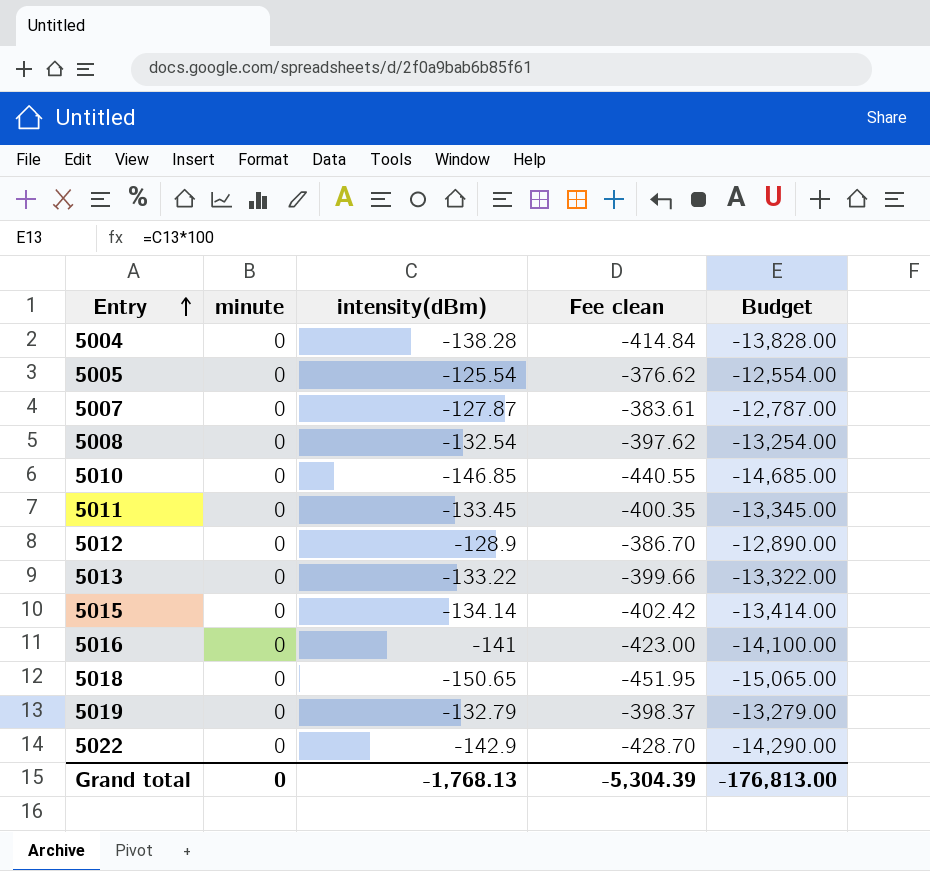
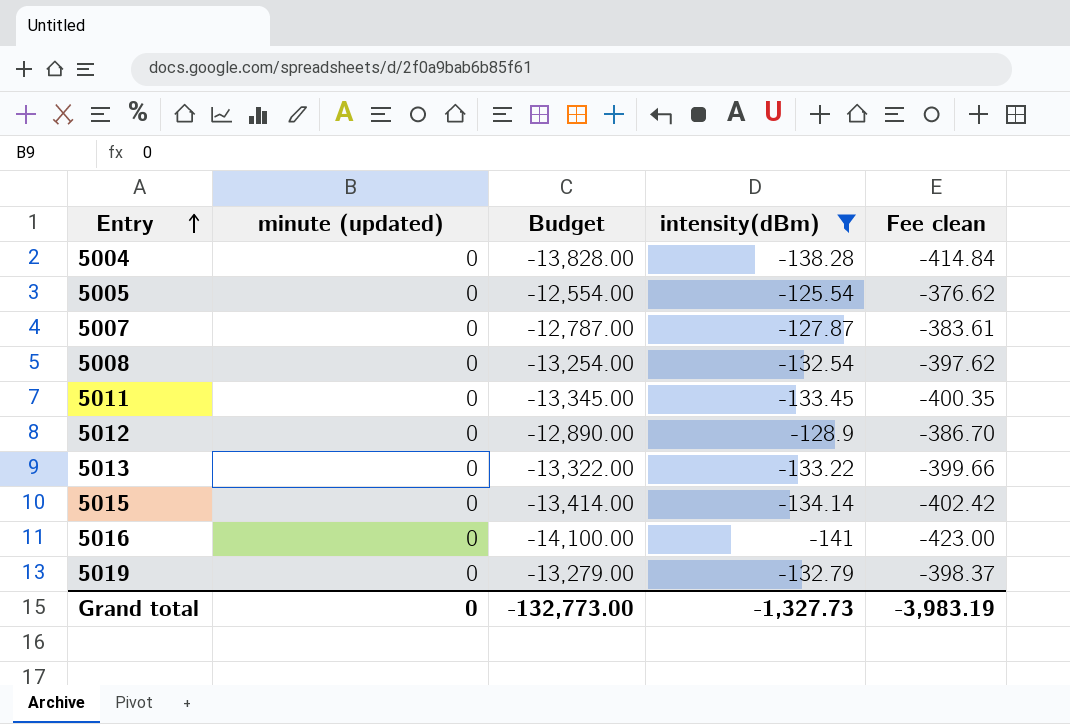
filter: none -> intensity(dBm) >= -141
column name: minute -> minute (updated)
column Budget | position: 5 -> 3
Grand total | Budget: -176,813.00 -> -132,773.00
Grand total | intensity(dBm): -1,768.13 -> -1,327.73
Grand total | Fee clean: -5,304.39 -> -3,983.19

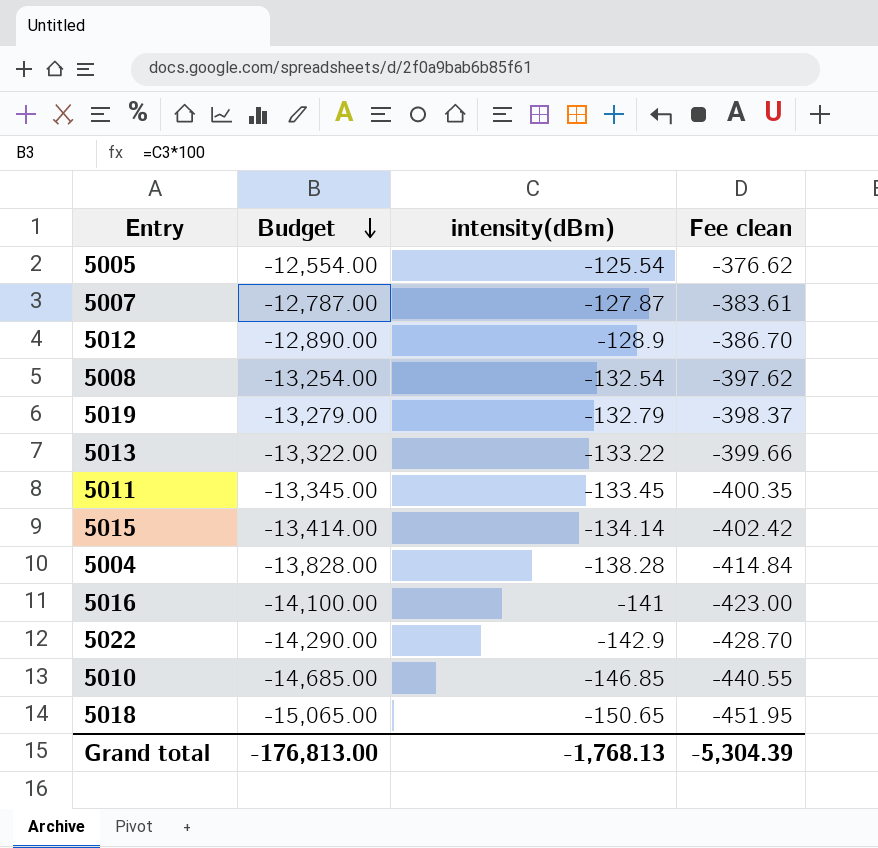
filter: intensity(dBm) >= -141 -> none
row order: Entry ascending -> Budget descending
column minute (updated) | position: 2 -> none
Grand total | Budget: -132,773.00 -> -176,813.00
Grand total | intensity(dBm): -1,327.73 -> -1,768.13
Grand total | Fee clean: -3,983.19 -> -5,304.39

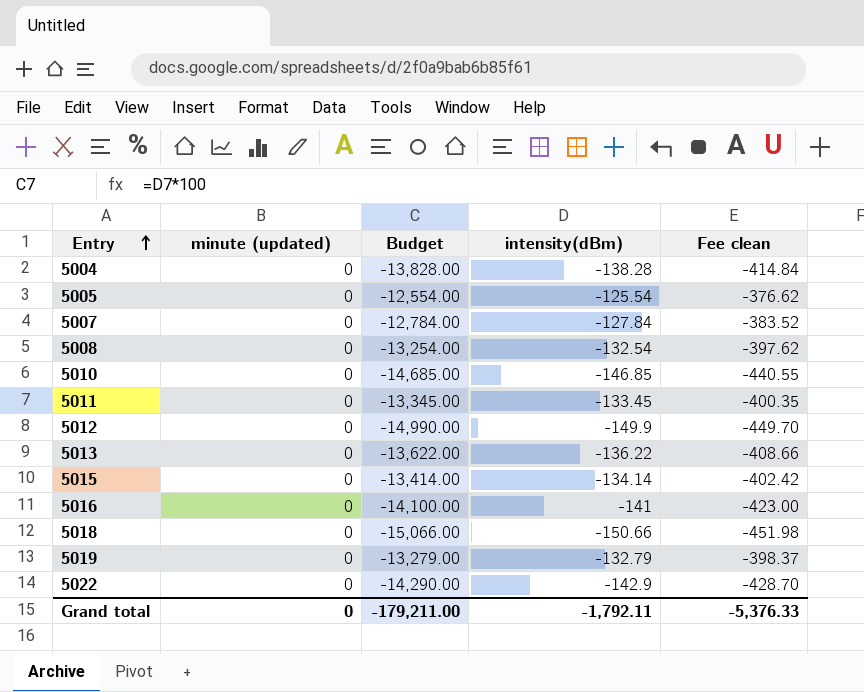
row order: Budget descending -> Entry ascending
column minute (updated) | position: none -> 2
5007 | Budget: -12,787.00 -> -12,784.00
5007 | intensity(dBm): -127.87 -> -127.84
5007 | Fee clean: -383.61 -> -383.52
5012 | Budget: -12,890.00 -> -14,990.00
5012 | intensity(dBm): -128.9 -> -149.9
5012 | Fee clean: -386.70 -> -449.70
5013 | Budget: -13,322.00 -> -13,622.00
5013 | intensity(dBm): -133.22 -> -136.22
5013 | Fee clean: -399.66 -> -408.66
5018 | Budget: -15,065.00 -> -15,066.00
5018 | intensity(dBm): -150.65 -> -150.66
5018 | Fee clean: -451.95 -> -451.98
Grand total | Budget: -176,813.00 -> -179,211.00
Grand total | intensity(dBm): -1,768.13 -> -1,792.11
Grand total | Fee clean: -5,304.39 -> -5,376.33

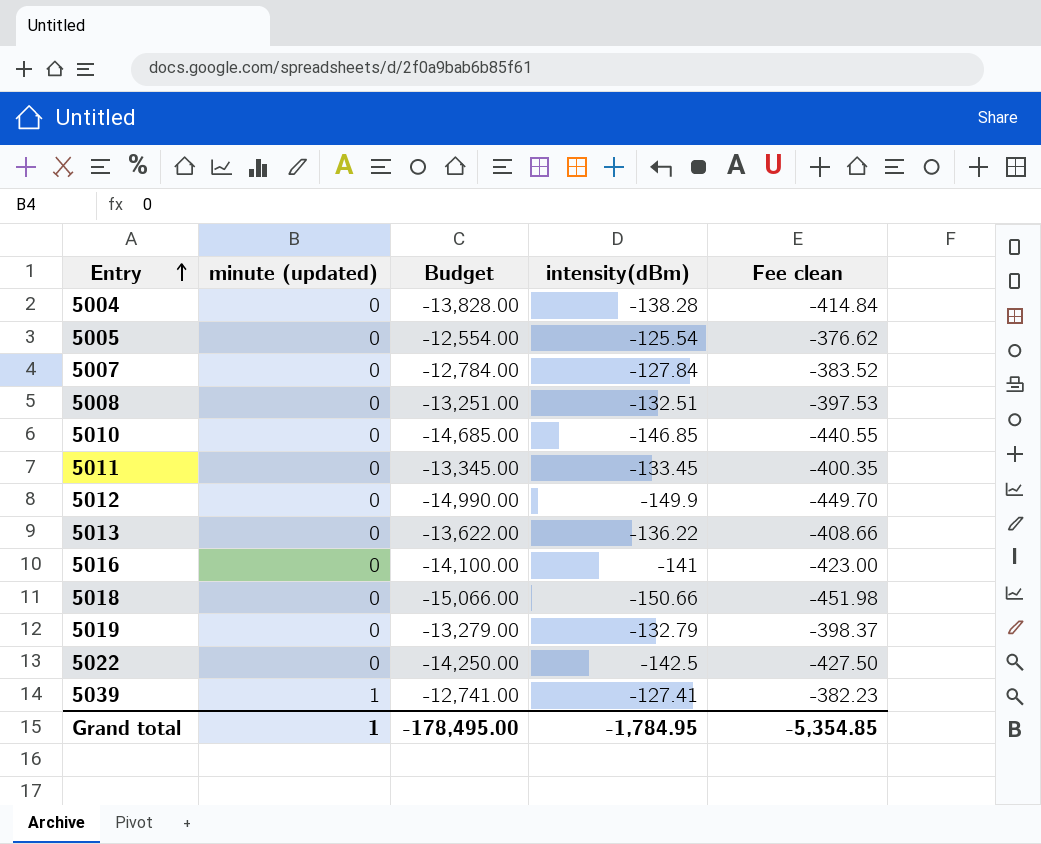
row 5015: 0 | -13,414.00 | -134.14 | -402.42 -> none
5008 | Budget: -13,254.00 -> -13,251.00
5008 | intensity(dBm): -132.54 -> -132.51
5008 | Fee clean: -397.62 -> -397.53
5022 | Budget: -14,290.00 -> -14,250.00
5022 | intensity(dBm): -142.9 -> -142.5
5022 | Fee clean: -428.70 -> -427.50
row 5039: none -> 1 | -12,741.00 | -127.41 | -382.23
Grand total | minute (updated): 0 -> 1
Grand total | Budget: -179,211.00 -> -178,495.00
Grand total | intensity(dBm): -1,792.11 -> -1,784.95
Grand total | Fee clean: -5,376.33 -> -5,354.85

